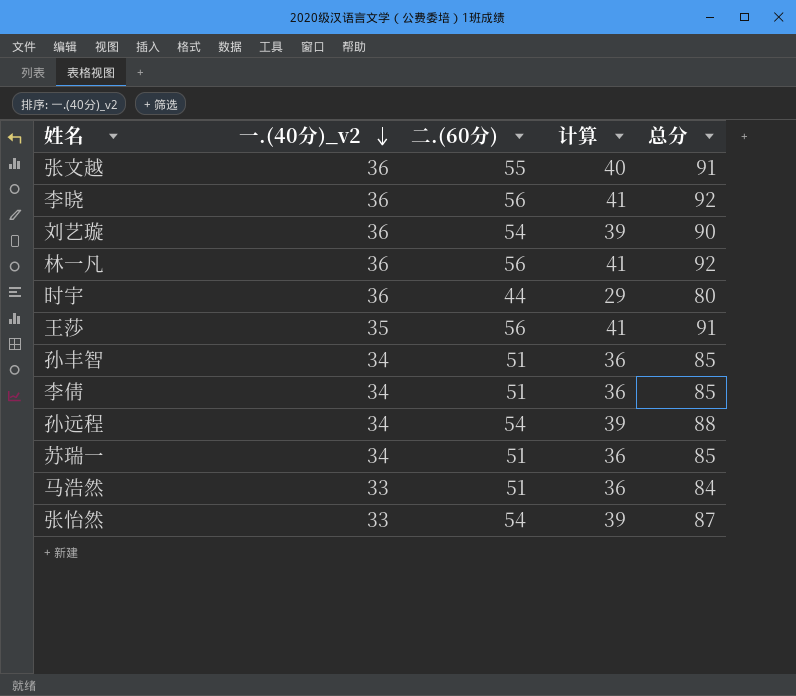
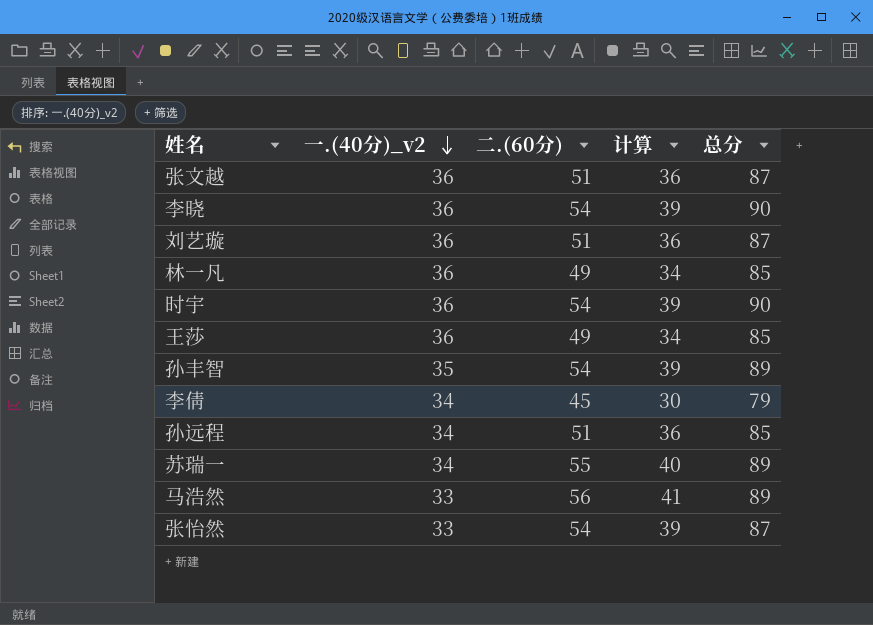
张文越 | 二.(60分): 55 -> 51
张文越 | 计算: 40 -> 36
张文越 | 总分: 91 -> 87
李晓 | 二.(60分): 56 -> 54
李晓 | 计算: 41 -> 39
李晓 | 总分: 92 -> 90
刘艺璇 | 二.(60分): 54 -> 51
刘艺璇 | 计算: 39 -> 36
刘艺璇 | 总分: 90 -> 87
林一凡 | 二.(60分): 56 -> 49
林一凡 | 计算: 41 -> 34
林一凡 | 总分: 92 -> 85
时宇 | 二.(60分): 44 -> 54
时宇 | 计算: 29 -> 39
时宇 | 总分: 80 -> 90
王莎 | 一.(40分)_v2: 35 -> 36
王莎 | 二.(60分): 56 -> 49
王莎 | 计算: 41 -> 34
王莎 | 总分: 91 -> 85
孙丰智 | 一.(40分)_v2: 34 -> 35
孙丰智 | 二.(60分): 51 -> 54
孙丰智 | 计算: 36 -> 39
孙丰智 | 总分: 85 -> 89
李倩 | 二.(60分): 51 -> 45
李倩 | 计算: 36 -> 30
李倩 | 总分: 85 -> 79
孙远程 | 二.(60分): 54 -> 51
孙远程 | 计算: 39 -> 36
孙远程 | 总分: 88 -> 85
苏瑞一 | 二.(60分): 51 -> 55
苏瑞一 | 计算: 36 -> 40
苏瑞一 | 总分: 85 -> 89
马浩然 | 二.(60分): 51 -> 56
马浩然 | 计算: 36 -> 41
马浩然 | 总分: 84 -> 89

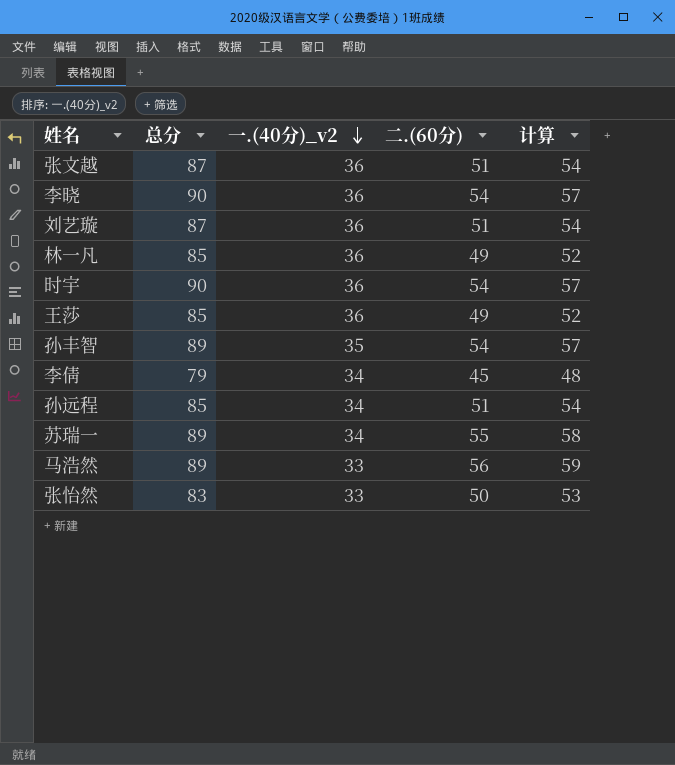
column 总分 | position: 5 -> 2
column 计算 | formula: [二.(60分)] - 15 -> [二.(60分)] + 3
张怡然 | 总分: 87 -> 83
张怡然 | 二.(60分): 54 -> 50

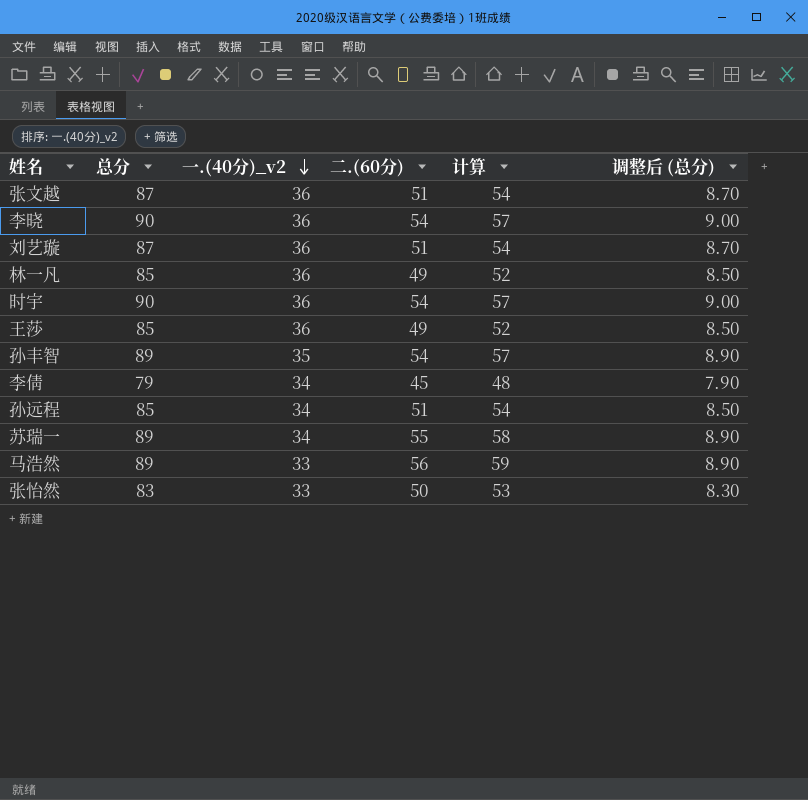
column 调整后 (总分) | formula: none -> [总分] * 0.1

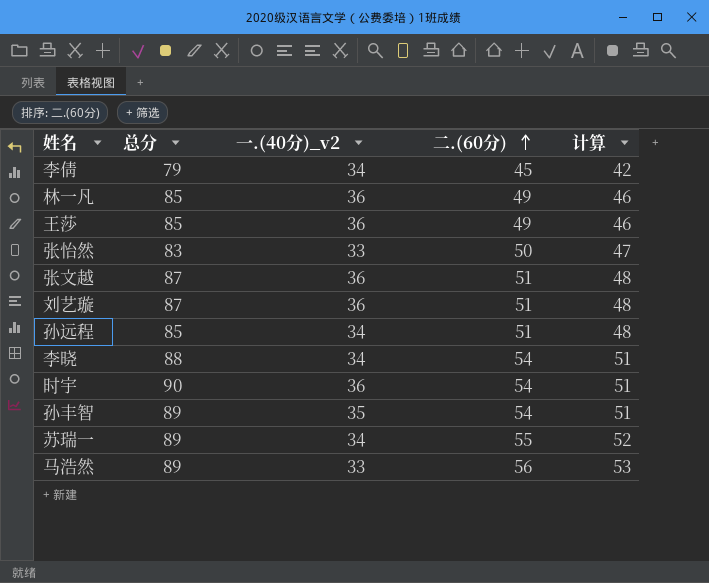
row order: 一.(40分)_v2 descending -> 二.(60分) ascending
column 调整后 (总分) | formula: [总分] * 0.1 -> none
column 计算 | formula: [二.(60分)] + 3 -> [二.(60分)] - 3
李晓 | 总分: 90 -> 88
李晓 | 一.(40分)_v2: 36 -> 34

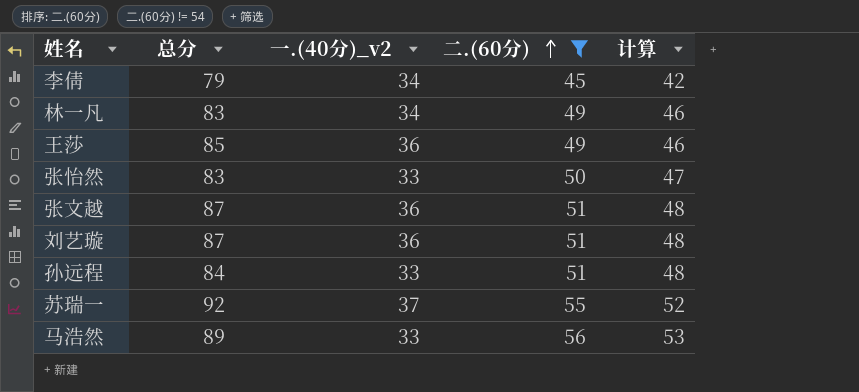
filter: none -> 二.(60分) != 54
林一凡 | 总分: 85 -> 83
林一凡 | 一.(40分)_v2: 36 -> 34
孙远程 | 总分: 85 -> 84
孙远程 | 一.(40分)_v2: 34 -> 33
苏瑞一 | 总分: 89 -> 92
苏瑞一 | 一.(40分)_v2: 34 -> 37

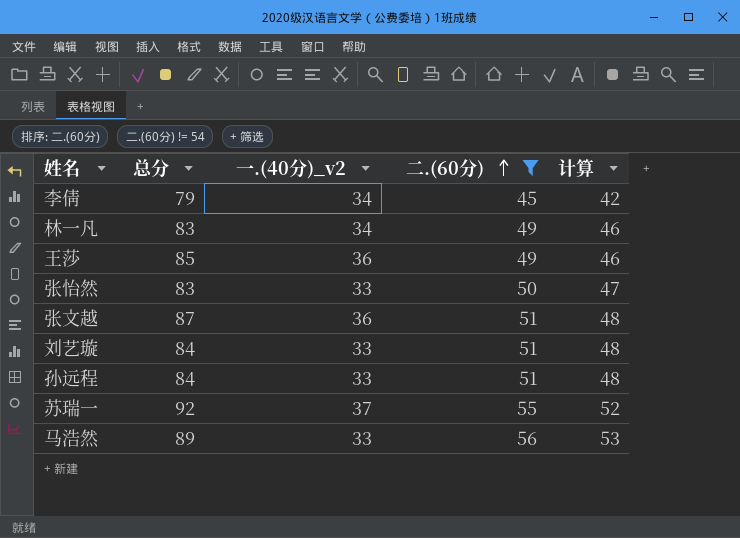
刘艺璇 | 总分: 87 -> 84
刘艺璇 | 一.(40分)_v2: 36 -> 33

